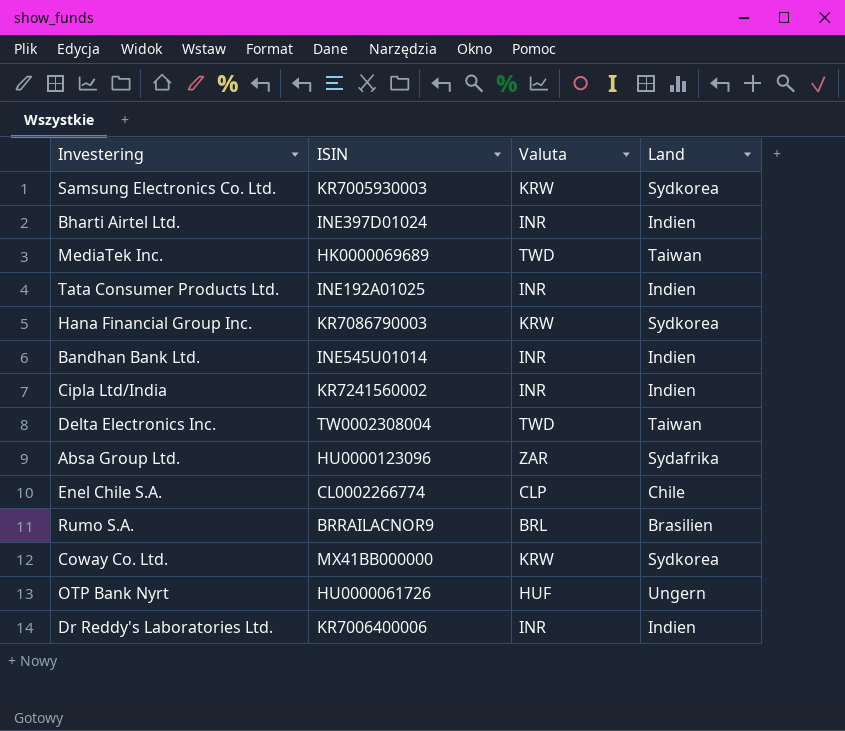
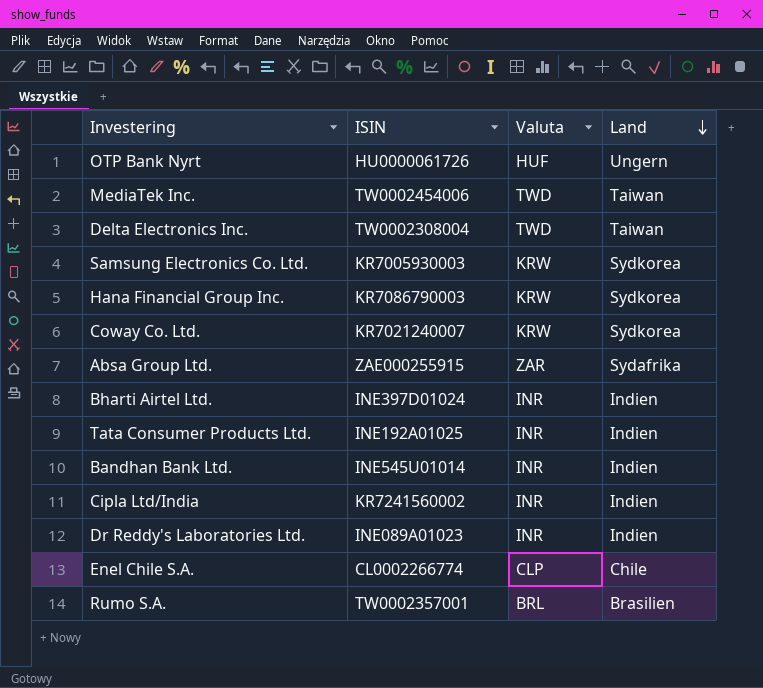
row order: none -> Land descending
MediaTek Inc. | ISIN: HK0000069689 -> TW0002454006
Coway Co. Ltd. | ISIN: MX41BB000000 -> KR7021240007
Absa Group Ltd. | ISIN: HU0000123096 -> ZAE000255915
Dr Reddy's Laboratories Ltd. | ISIN: KR7006400006 -> INE089A01023
Rumo S.A. | ISIN: BRRAILACNOR9 -> TW0002357001

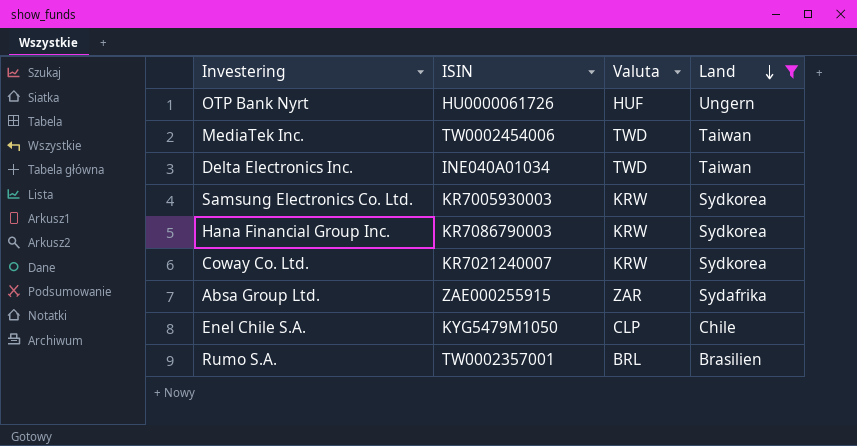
filter: none -> Land != Indien
Delta Electronics Inc. | ISIN: TW0002308004 -> INE040A01034
Enel Chile S.A. | ISIN: CL0002266774 -> KYG5479M1050

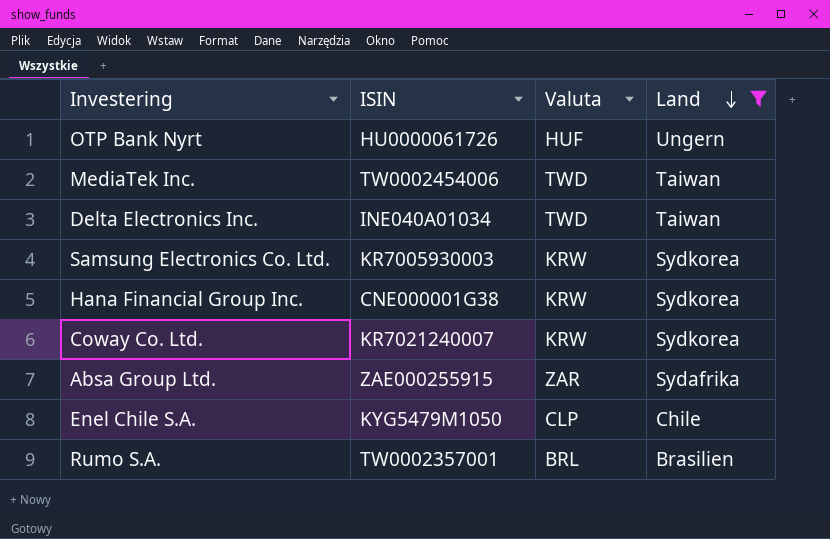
Hana Financial Group Inc. | ISIN: KR7086790003 -> CNE000001G38

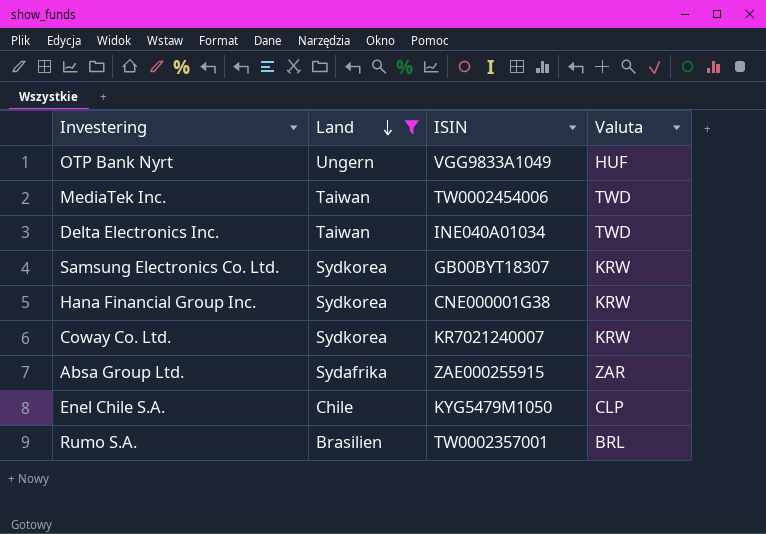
column Land | position: 4 -> 2
OTP Bank Nyrt | ISIN: HU0000061726 -> VGG9833A1049
Samsung Electronics Co. Ltd. | ISIN: KR7005930003 -> GB00BYT18307

